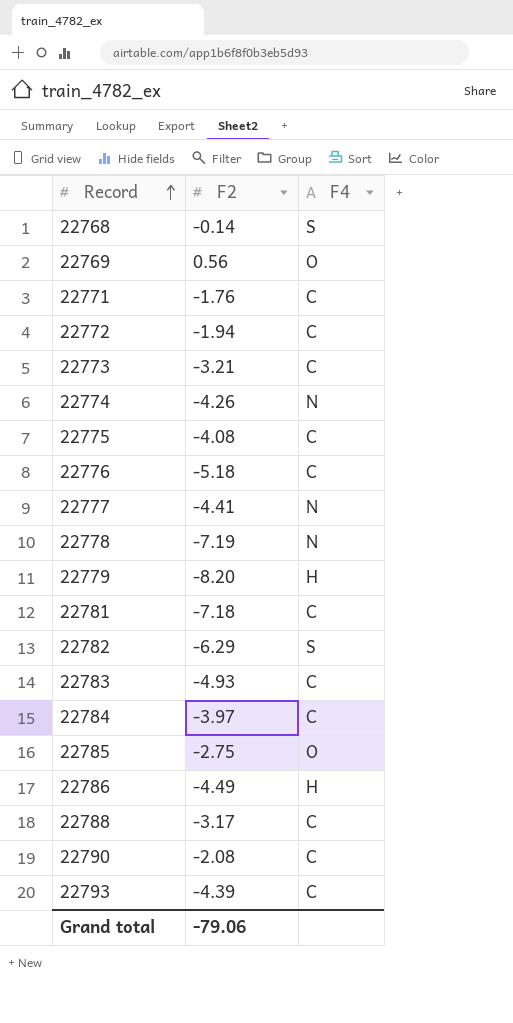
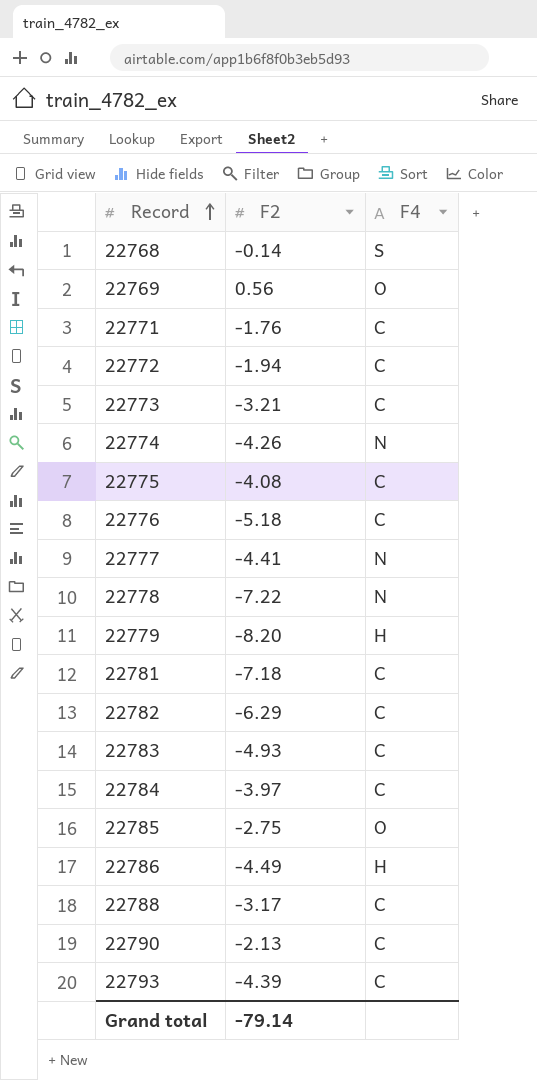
22778 | F2: -7.19 -> -7.22
22782 | F4: S -> C
22790 | F2: -2.08 -> -2.13
Grand total | F2: -79.06 -> -79.14

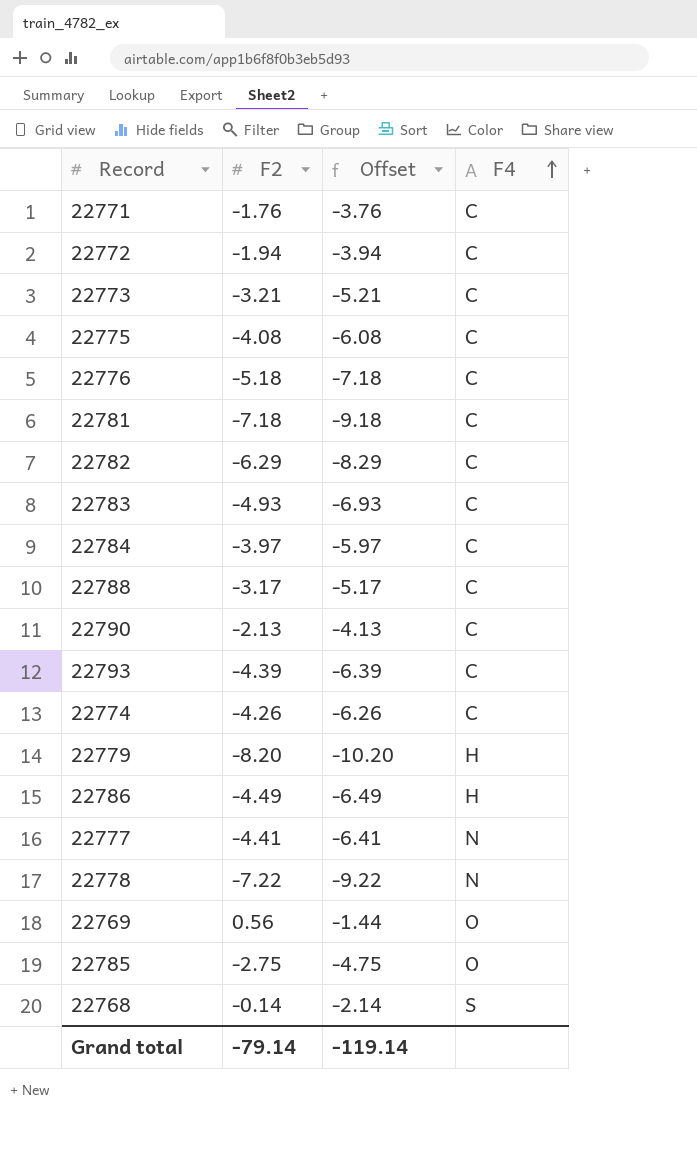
row order: Record ascending -> F4 ascending
column Offset | formula: none -> [F2] - 2
22774 | F4: N -> C

